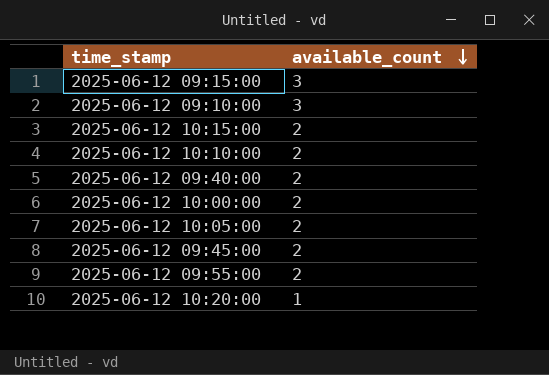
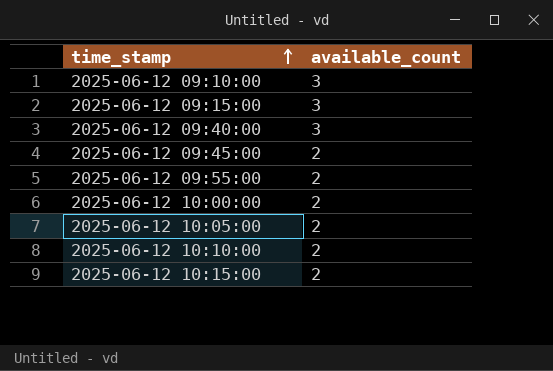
row order: available_count descending -> time_stamp ascending
row 2025-06-12 10:20:00: 1 -> none
2025-06-12 09:40:00 | available_count: 2 -> 3

